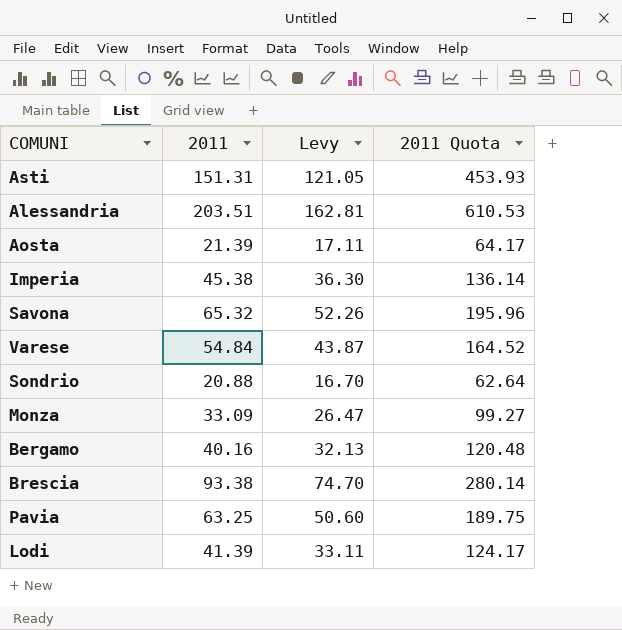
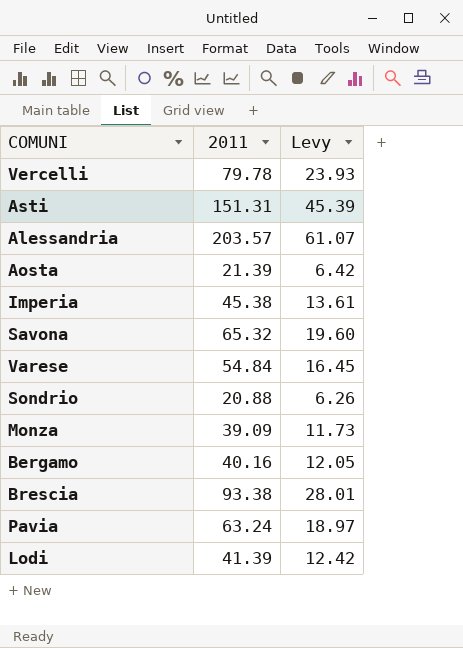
column 2011 Quota | formula: [2011] * 3 -> none
column Levy | formula: [2011] * 0.8 -> [2011] * 0.3
row Vercelli: none -> 79.78 | 23.93
Alessandria | 2011: 203.51 -> 203.57
Monza | 2011: 33.09 -> 39.09
Pavia | 2011: 63.25 -> 63.24

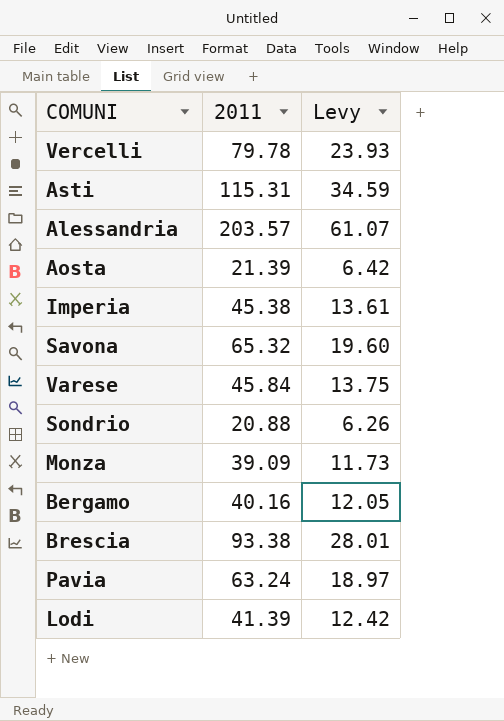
Asti | 2011: 151.31 -> 115.31
Asti | Levy: 45.39 -> 34.59
Varese | 2011: 54.84 -> 45.84
Varese | Levy: 16.45 -> 13.75

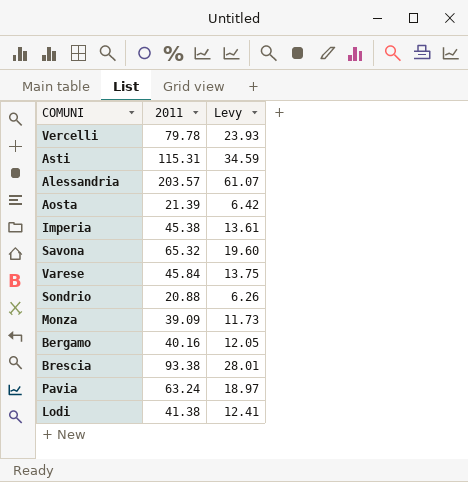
Lodi | 2011: 41.39 -> 41.38
Lodi | Levy: 12.42 -> 12.41

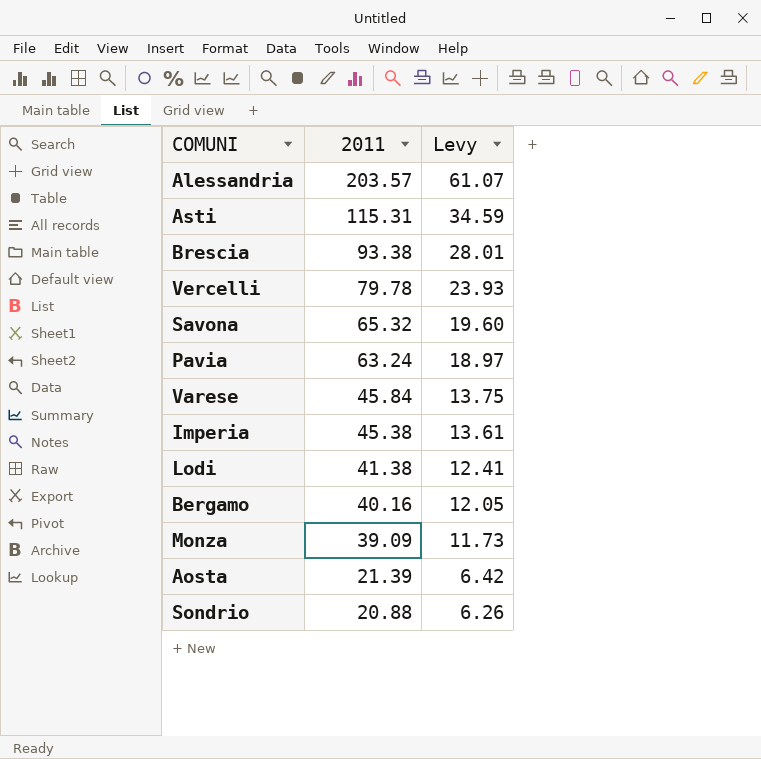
row order: none -> 2011 descending

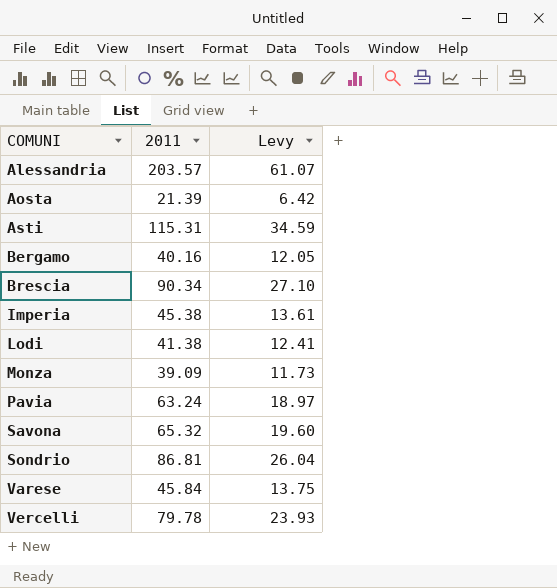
row order: 2011 descending -> COMUNI ascending
Brescia | 2011: 93.38 -> 90.34
Brescia | Levy: 28.01 -> 27.10
Sondrio | 2011: 20.88 -> 86.81
Sondrio | Levy: 6.26 -> 26.04

